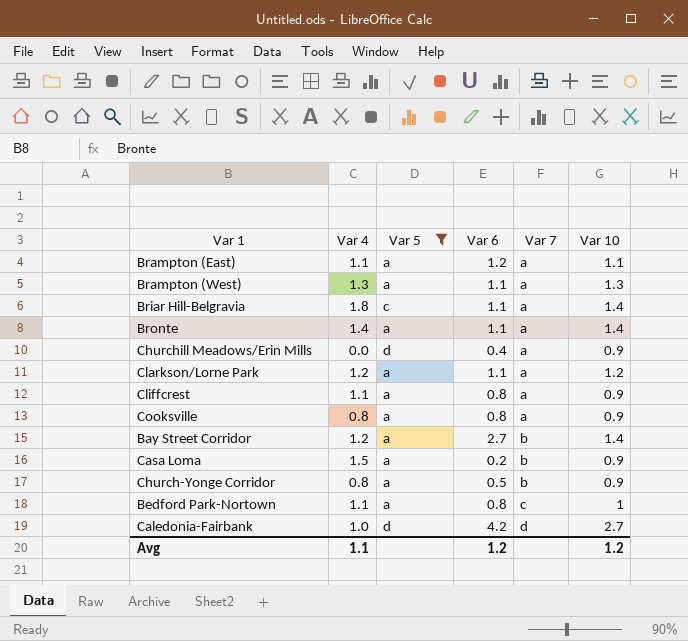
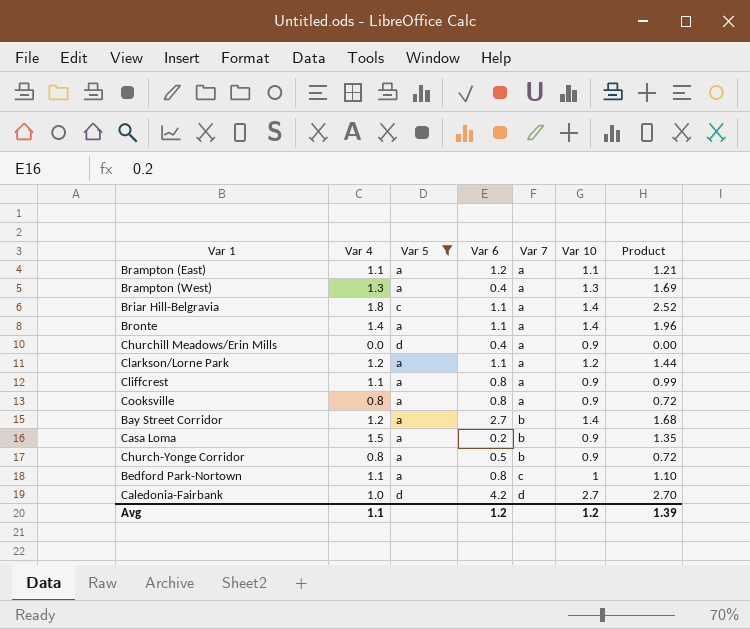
column Product | formula: none -> [Var 4] * [Var 10]
Brampton (West) | Var 6: 1.1 -> 0.4

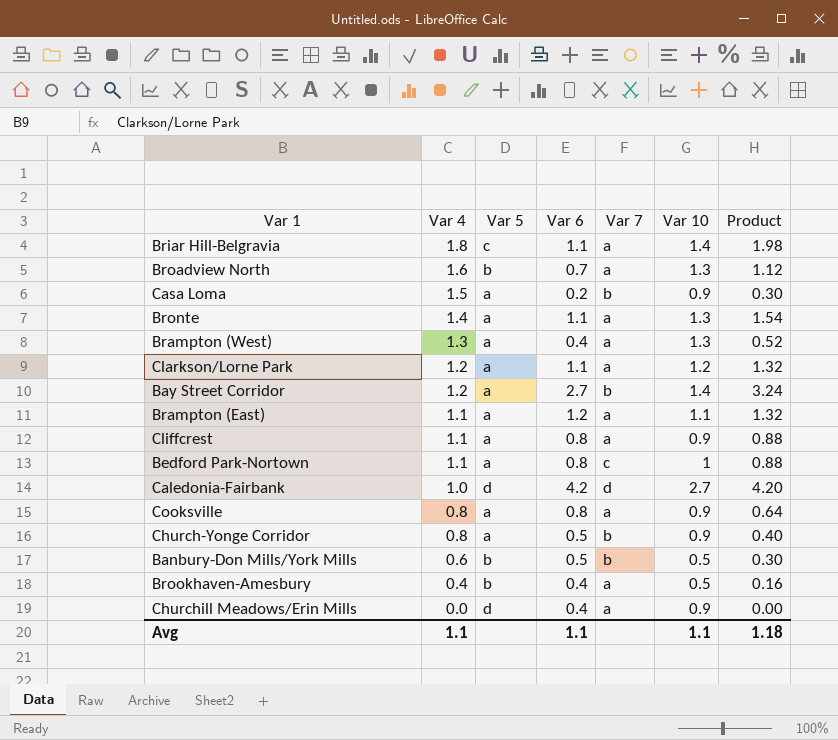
filter: Var 5 != b -> none
row order: Var 7 ascending -> Var 4 descending
column Product | formula: [Var 4] * [Var 10] -> [Var 4] * [Var 6]
Bronte | Var 10: 1.4 -> 1.3
Avg | Var 6: 1.2 -> 1.1
Avg | Var 10: 1.2 -> 1.1
Avg | Product: 1.39 -> 1.18

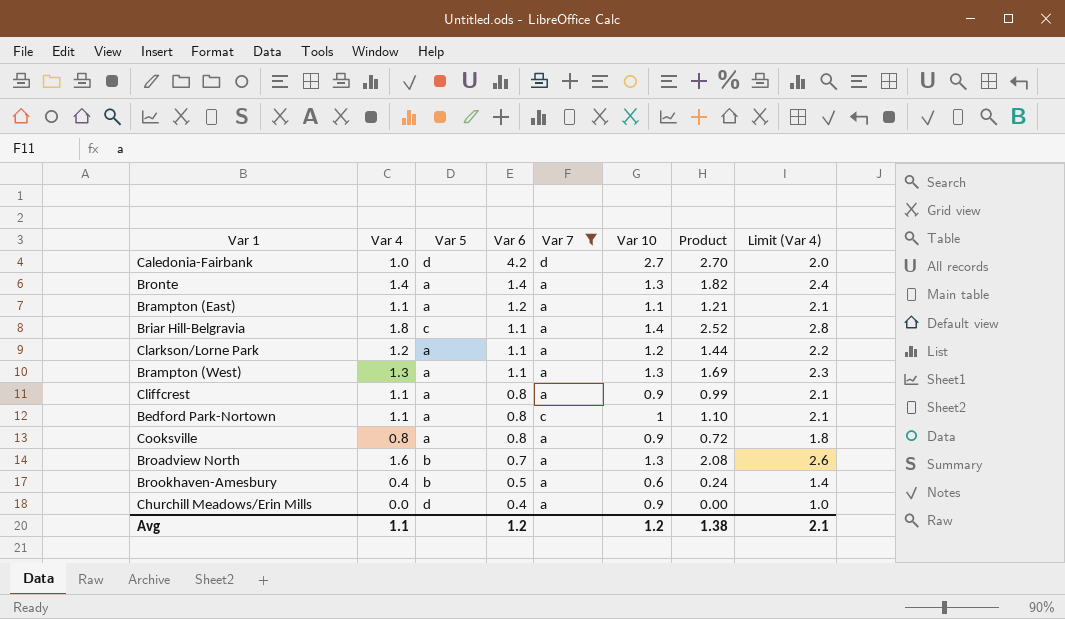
filter: none -> Var 7 != b
row order: Var 4 descending -> Var 6 descending
column Product | formula: [Var 4] * [Var 6] -> [Var 4] * [Var 10]
column Limit (Var 4) | formula: none -> [Var 4] + 1
Bronte | Var 6: 1.1 -> 1.4
Brampton (West) | Var 6: 0.4 -> 1.1
Brookhaven-Amesbury | Var 6: 0.4 -> 0.5
Brookhaven-Amesbury | Var 10: 0.5 -> 0.6
Avg | Var 6: 1.1 -> 1.2
Avg | Var 10: 1.1 -> 1.2
Avg | Product: 1.18 -> 1.38

